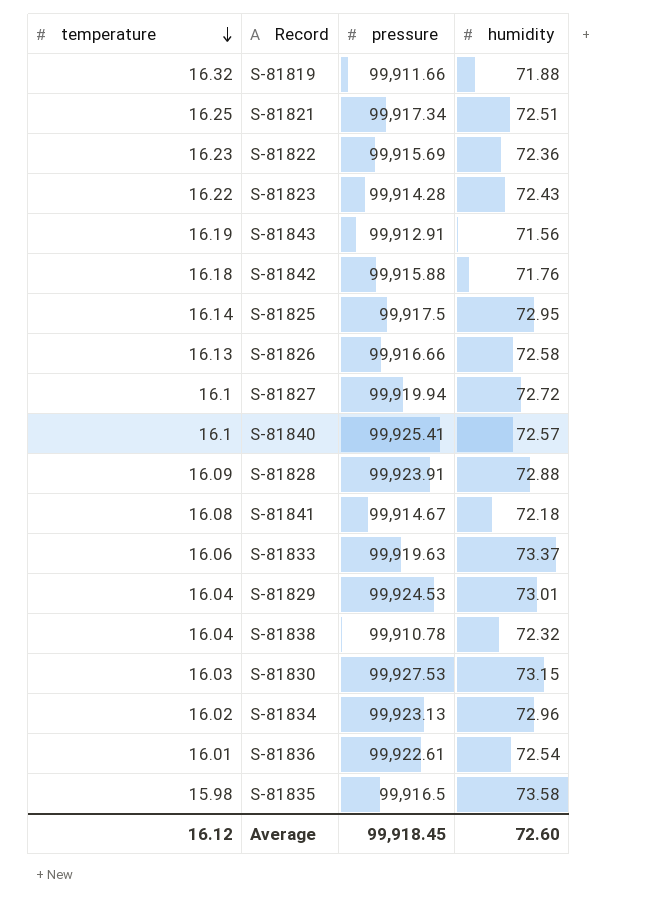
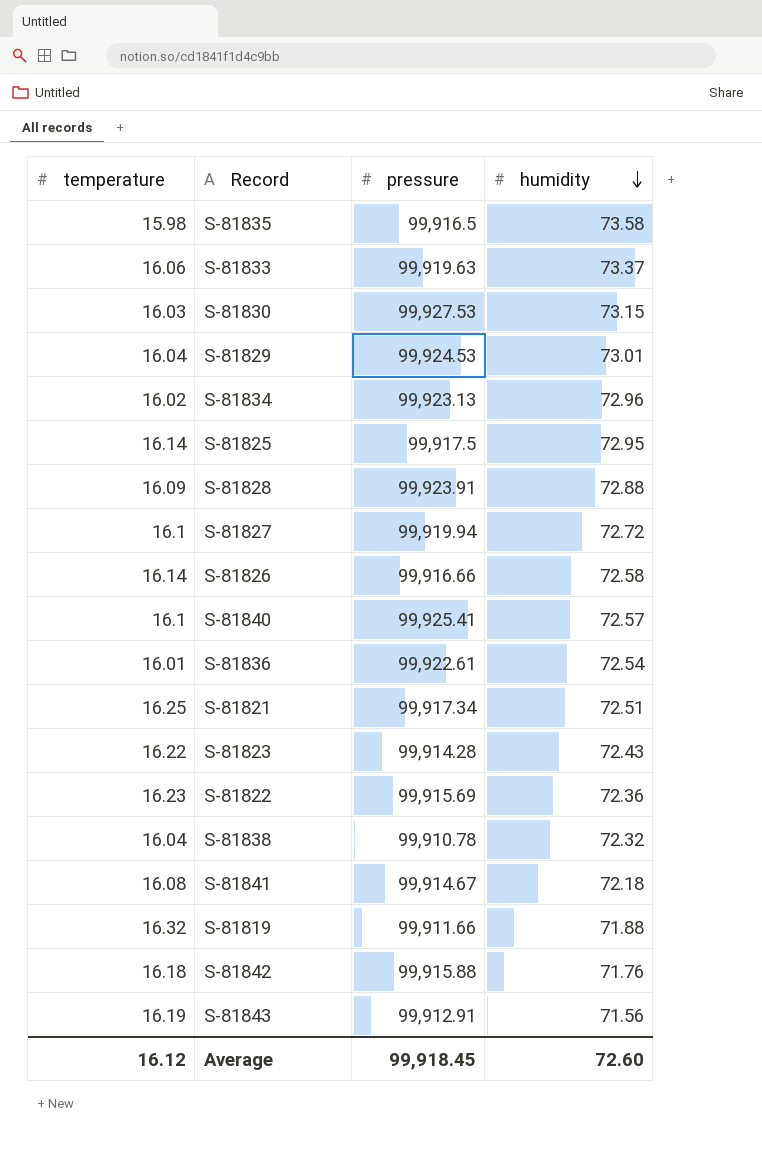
row order: temperature descending -> humidity descending
S-81826 | temperature: 16.13 -> 16.14

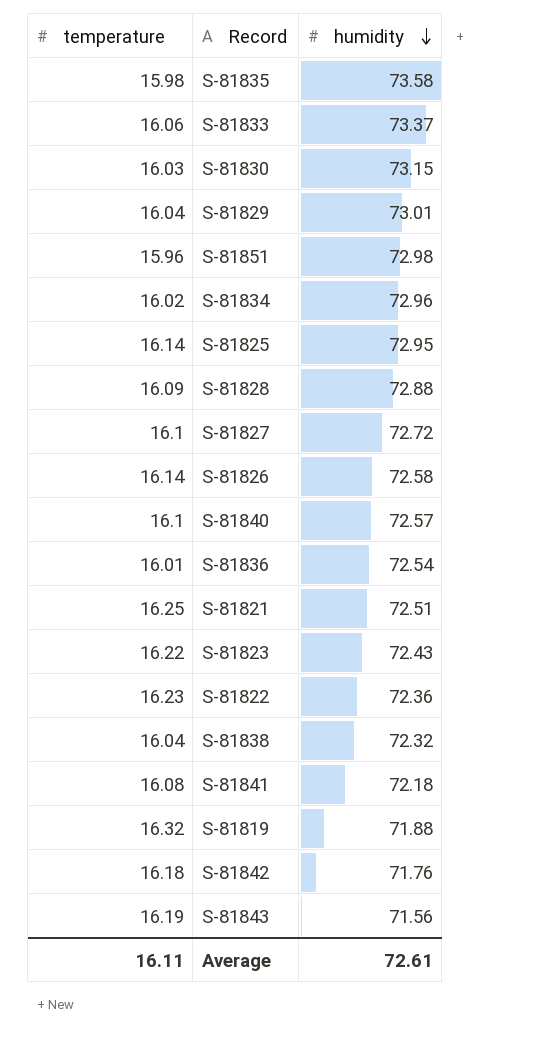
column pressure | position: 3 -> none
row S-81851: none -> 15.96 | 72.98
Average | temperature: 16.12 -> 16.11
Average | humidity: 72.60 -> 72.61

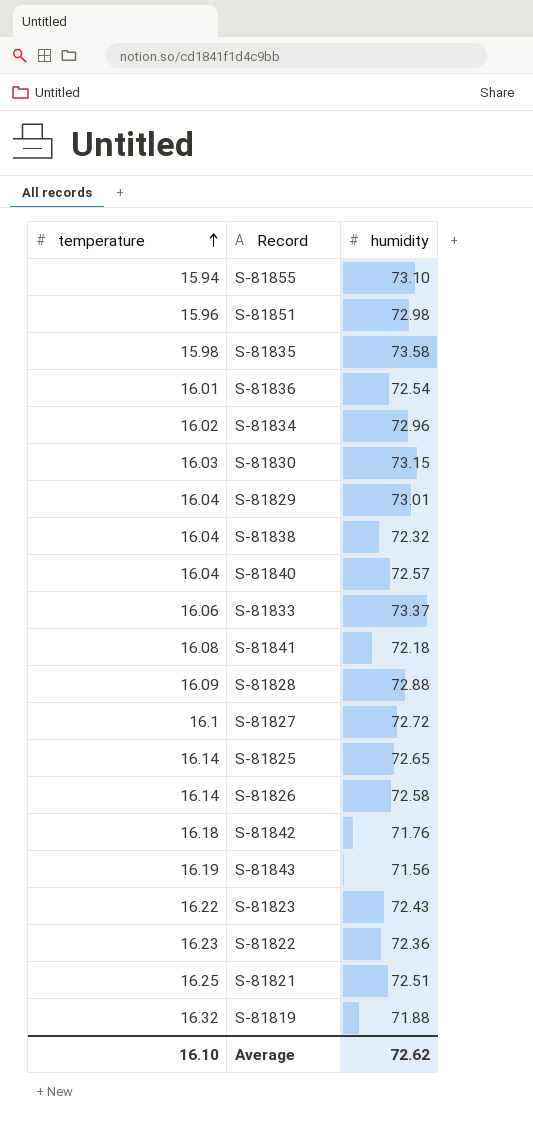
row order: humidity descending -> temperature ascending
row S-81855: none -> 15.94 | 73.10
S-81840 | temperature: 16.1 -> 16.04
S-81825 | humidity: 72.95 -> 72.65
Average | temperature: 16.11 -> 16.10
Average | humidity: 72.61 -> 72.62

